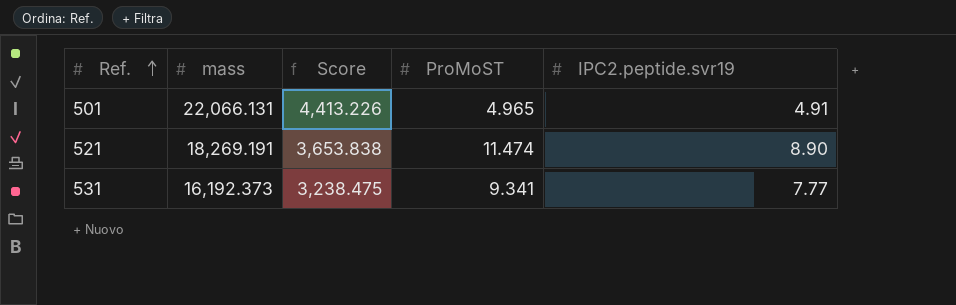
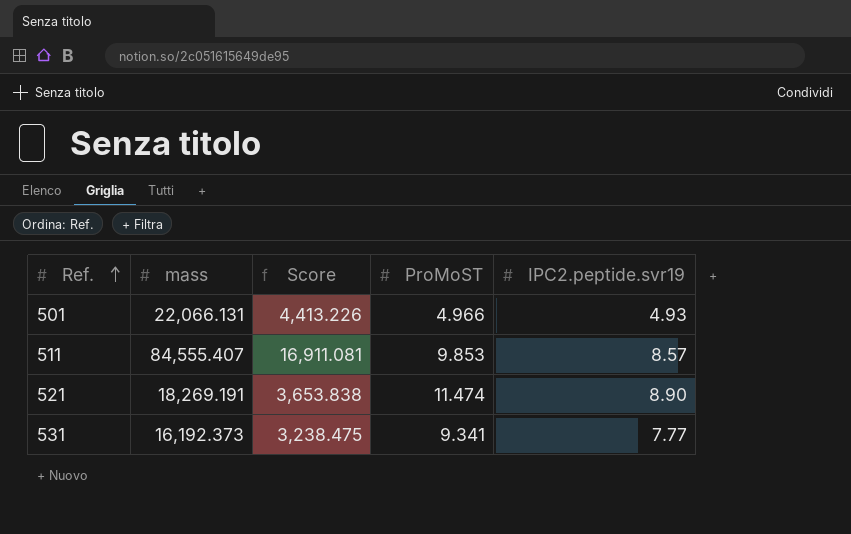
501 | ProMoST: 4.965 -> 4.966
501 | IPC2.peptide.svr19: 4.91 -> 4.93
row 511: none -> 84,555.407 | 16,911.081 | 9.853 | 8.57

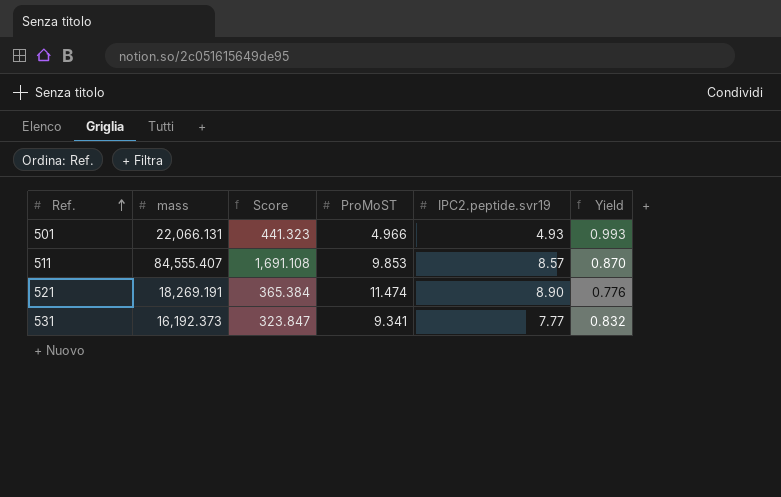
column Score | formula: [mass] * 0.2 -> [mass] * 0.02
column Yield | formula: none -> [IPC2.peptide.svr19] / [ProMoST]

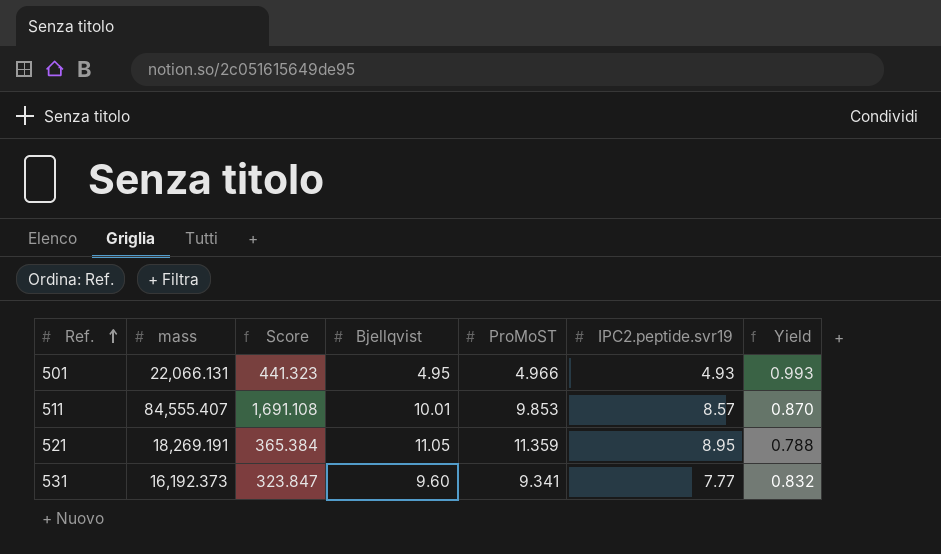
column Bjellqvist | position: none -> 4
521 | ProMoST: 11.474 -> 11.359
521 | IPC2.peptide.svr19: 8.90 -> 8.95
521 | Yield: 0.776 -> 0.788

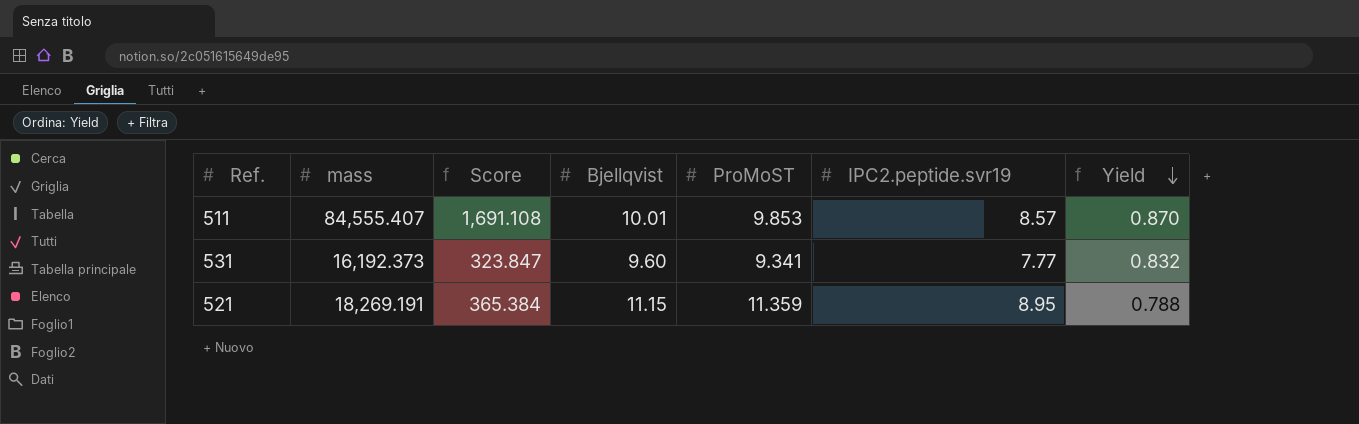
row order: Ref. ascending -> Yield descending
row 501: 22,066.131 | 441.323 | 4.95 | 4.966 | 4.93 | 0.993 -> none
521 | Bjellqvist: 11.05 -> 11.15

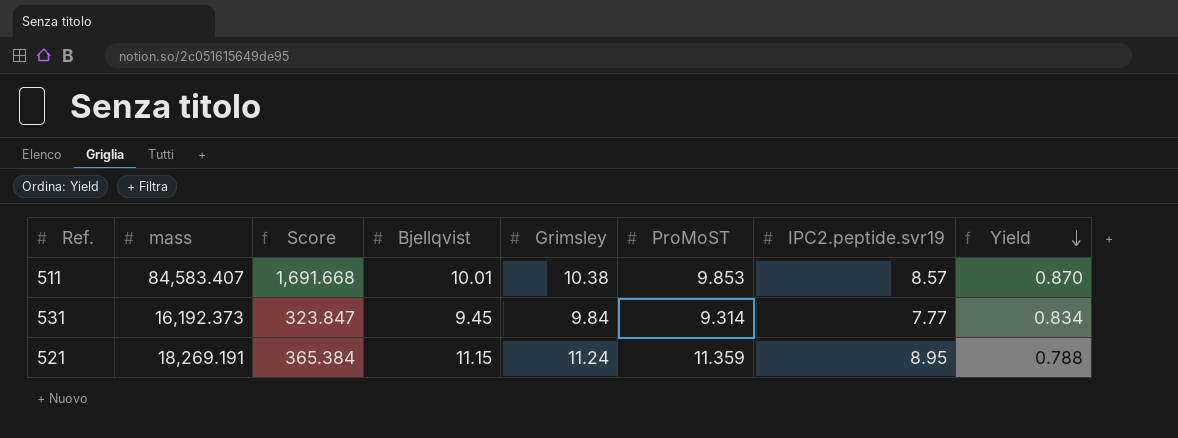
column Grimsley | position: none -> 5
511 | mass: 84,555.407 -> 84,583.407
511 | Score: 1,691.108 -> 1,691.668
531 | Bjellqvist: 9.60 -> 9.45
531 | ProMoST: 9.341 -> 9.314
531 | Yield: 0.832 -> 0.834

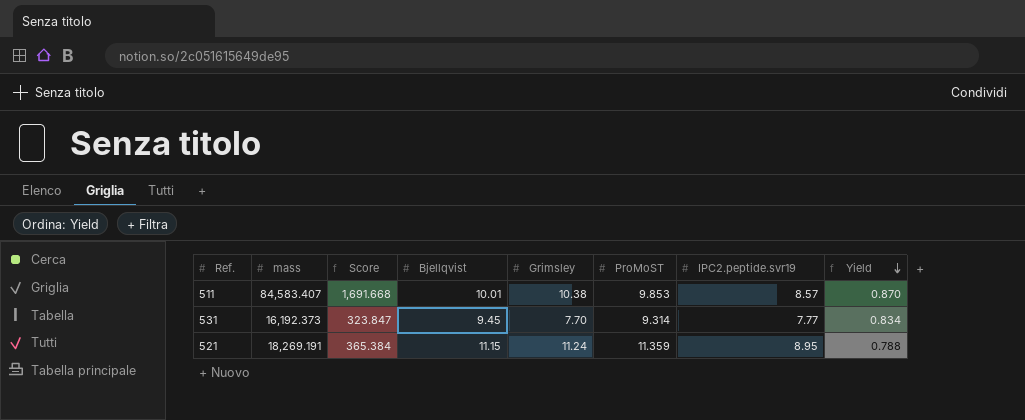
531 | Grimsley: 9.84 -> 7.70

